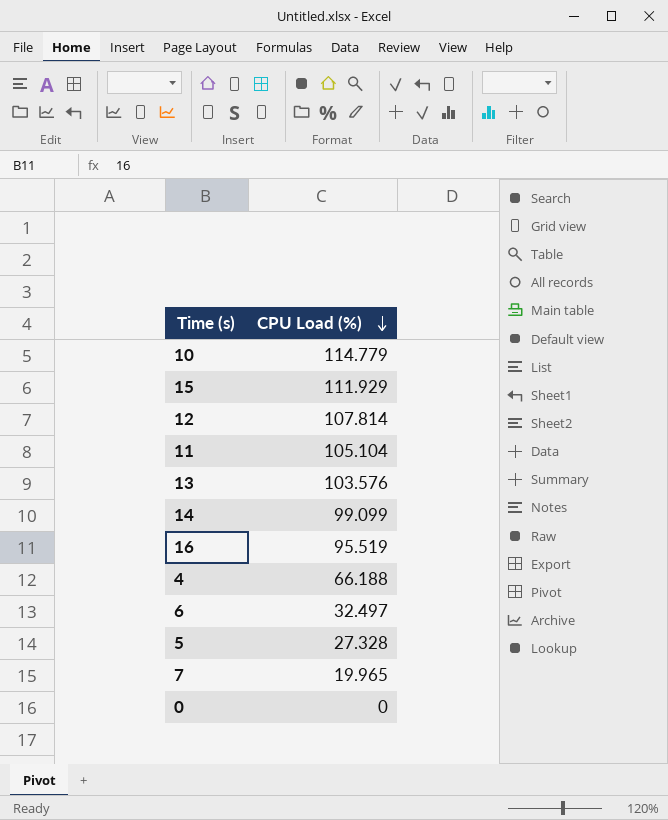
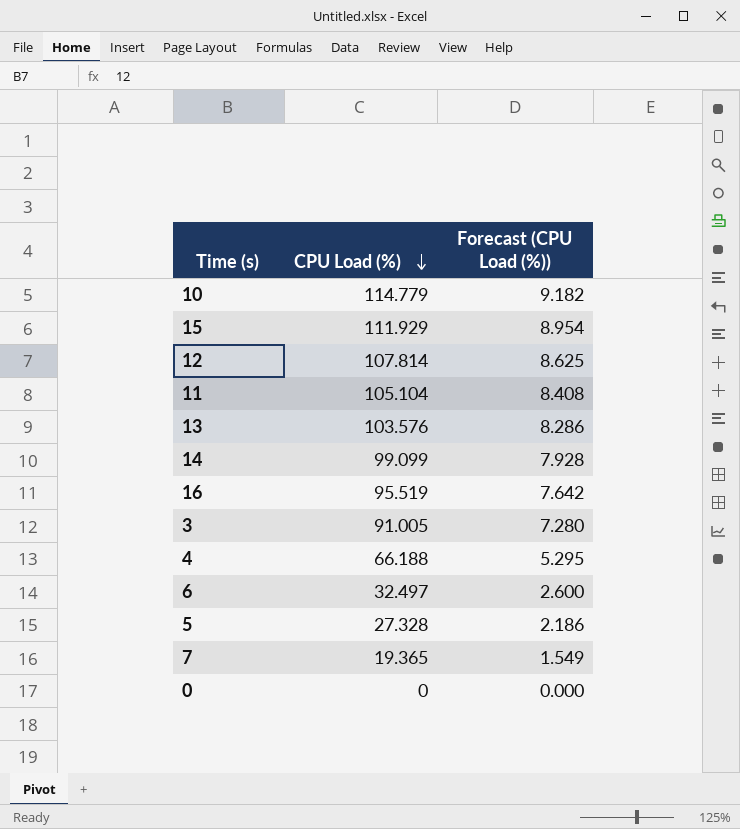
column Forecast (CPU Load (%)) | formula: none -> [CPU Load (%)] * 0.08
row 3: none -> 91.005 | 7.280
7 | CPU Load (%): 19.965 -> 19.365

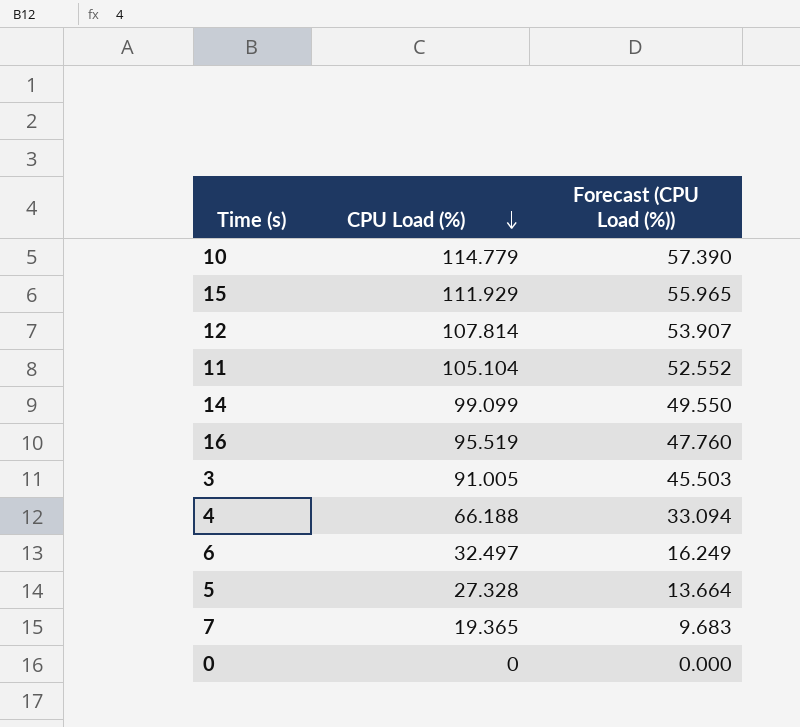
column Forecast (CPU Load (%)) | formula: [CPU Load (%)] * 0.08 -> [CPU Load (%)] * 0.5
row 13: 103.576 | 8.286 -> none

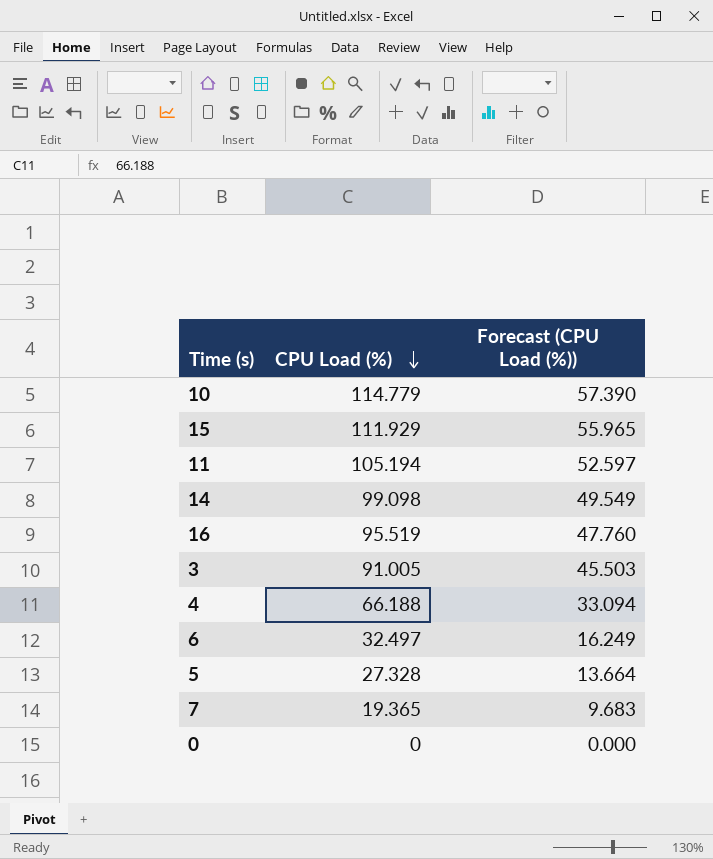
row 12: 107.814 | 53.907 -> none
11 | CPU Load (%): 105.104 -> 105.194
11 | Forecast (CPU Load (%)): 52.552 -> 52.597
14 | CPU Load (%): 99.099 -> 99.098
14 | Forecast (CPU Load (%)): 49.550 -> 49.549

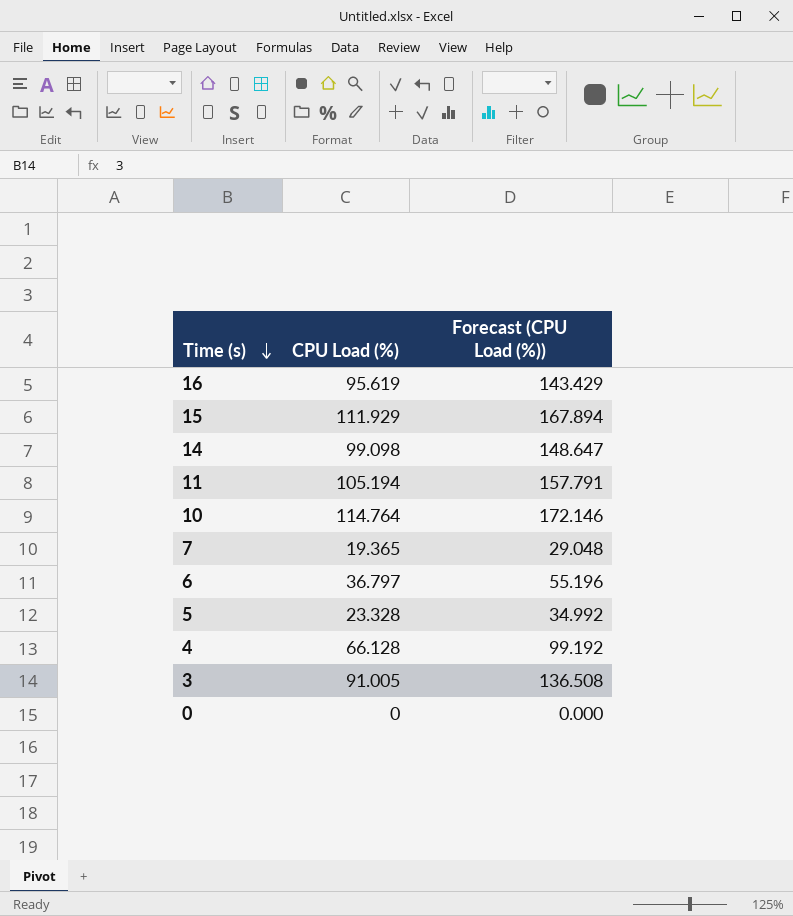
row order: CPU Load (%) descending -> Time (s) descending
column Forecast (CPU Load (%)) | formula: [CPU Load (%)] * 0.5 -> [CPU Load (%)] * 1.5
16 | CPU Load (%): 95.519 -> 95.619
10 | CPU Load (%): 114.779 -> 114.764
6 | CPU Load (%): 32.497 -> 36.797
5 | CPU Load (%): 27.328 -> 23.328
4 | CPU Load (%): 66.188 -> 66.128

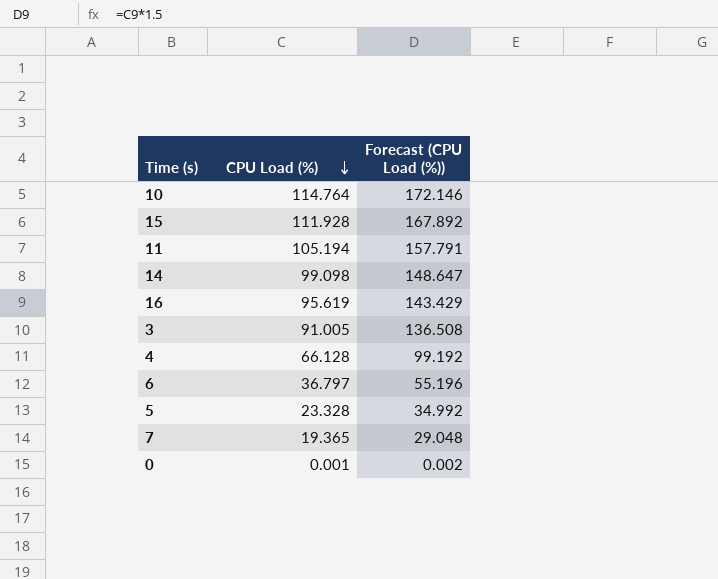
row order: Time (s) descending -> CPU Load (%) descending
15 | CPU Load (%): 111.929 -> 111.928
15 | Forecast (CPU Load (%)): 167.894 -> 167.892
0 | CPU Load (%): 0 -> 0.001
0 | Forecast (CPU Load (%)): 0.000 -> 0.002

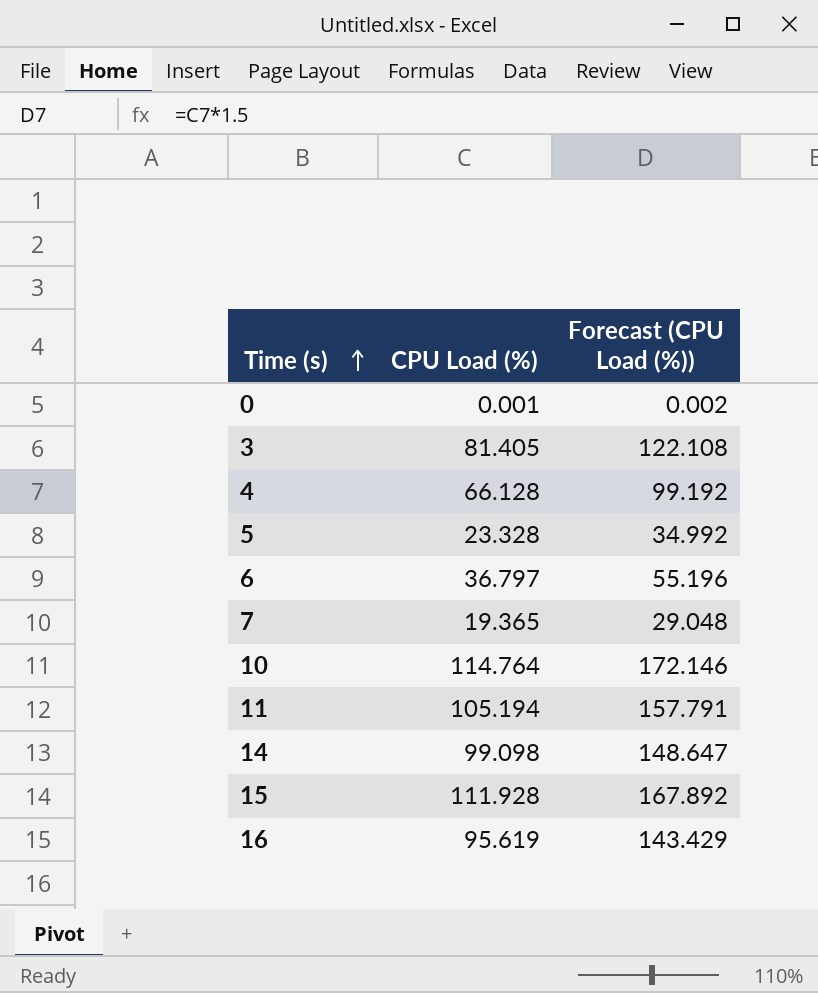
row order: CPU Load (%) descending -> Time (s) ascending
3 | CPU Load (%): 91.005 -> 81.405
3 | Forecast (CPU Load (%)): 136.508 -> 122.108

